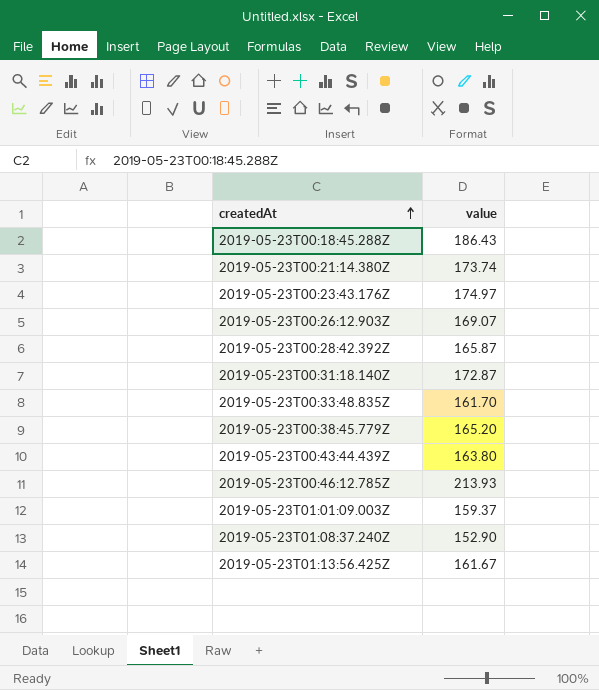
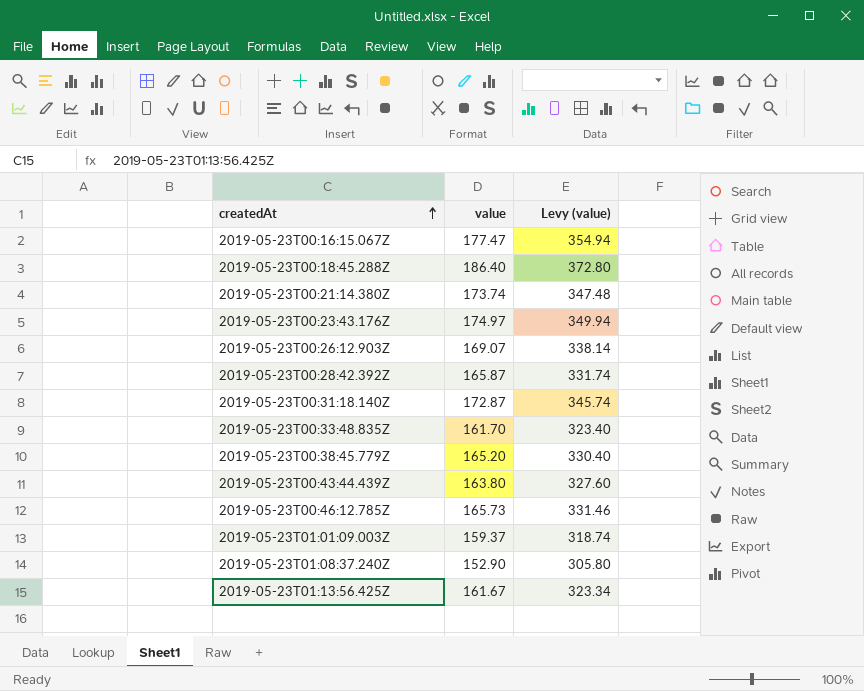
column Levy (value) | formula: none -> [value] * 2
row 2019-05-23T00:16:15.067Z: none -> 177.47 | 354.94
2019-05-23T00:18:45.288Z | value: 186.43 -> 186.40
2019-05-23T00:46:12.785Z | value: 213.93 -> 165.73

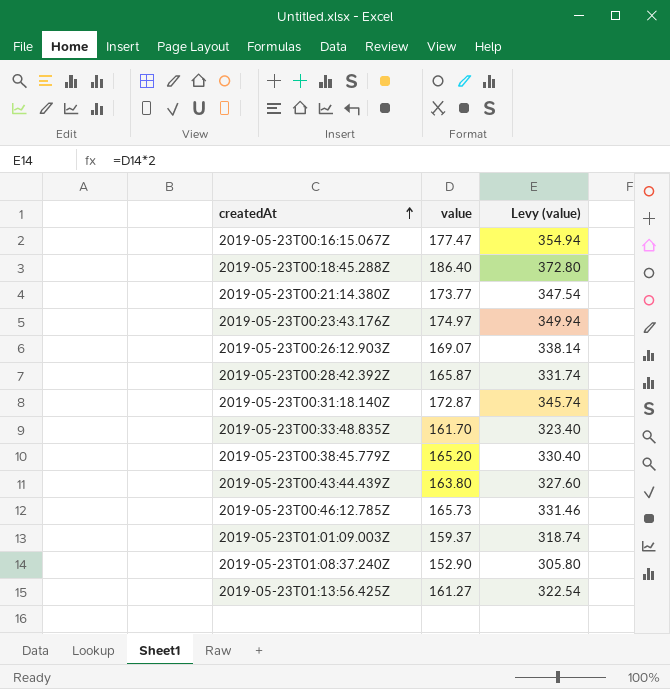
2019-05-23T00:21:14.380Z | value: 173.74 -> 173.77
2019-05-23T00:21:14.380Z | Levy (value): 347.48 -> 347.54
2019-05-23T01:13:56.425Z | value: 161.67 -> 161.27
2019-05-23T01:13:56.425Z | Levy (value): 323.34 -> 322.54

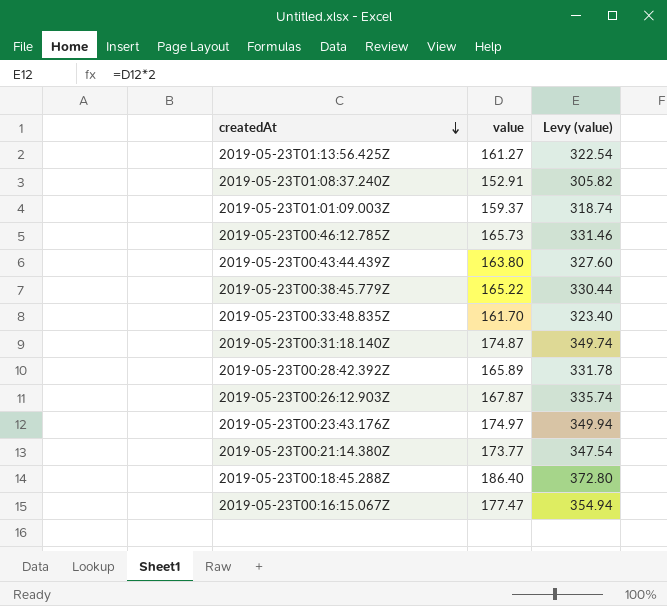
row order: createdAt ascending -> createdAt descending
2019-05-23T01:08:37.240Z | value: 152.90 -> 152.91
2019-05-23T01:08:37.240Z | Levy (value): 305.80 -> 305.82
2019-05-23T00:38:45.779Z | value: 165.20 -> 165.22
2019-05-23T00:38:45.779Z | Levy (value): 330.40 -> 330.44
2019-05-23T00:31:18.140Z | value: 172.87 -> 174.87
2019-05-23T00:31:18.140Z | Levy (value): 345.74 -> 349.74
2019-05-23T00:28:42.392Z | value: 165.87 -> 165.89
2019-05-23T00:28:42.392Z | Levy (value): 331.74 -> 331.78
2019-05-23T00:26:12.903Z | value: 169.07 -> 167.87
2019-05-23T00:26:12.903Z | Levy (value): 338.14 -> 335.74

